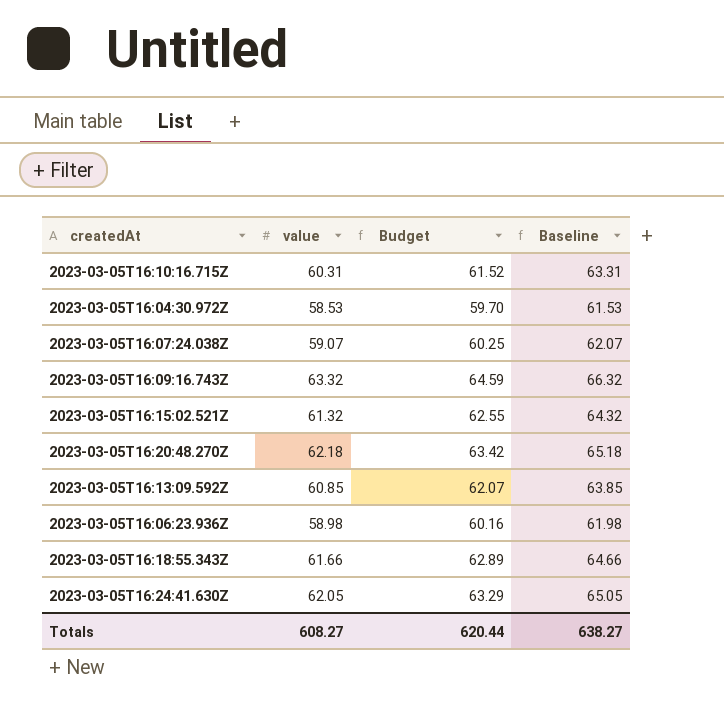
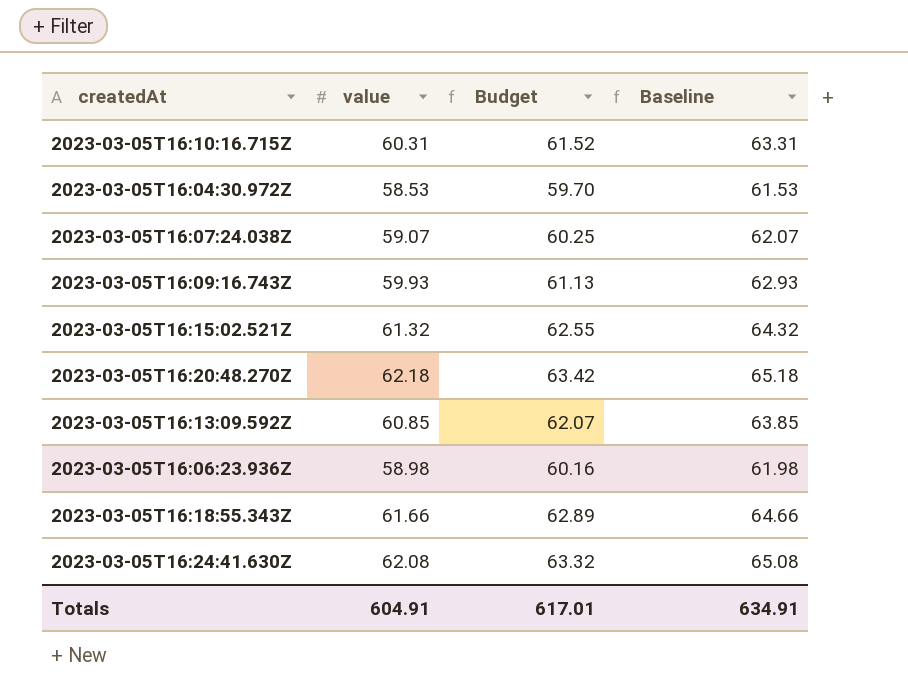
2023-03-05T16:09:16.743Z | value: 63.32 -> 59.93
2023-03-05T16:09:16.743Z | Budget: 64.59 -> 61.13
2023-03-05T16:09:16.743Z | Baseline: 66.32 -> 62.93
2023-03-05T16:24:41.630Z | value: 62.05 -> 62.08
2023-03-05T16:24:41.630Z | Budget: 63.29 -> 63.32
2023-03-05T16:24:41.630Z | Baseline: 65.05 -> 65.08
Totals | value: 608.27 -> 604.91
Totals | Budget: 620.44 -> 617.01
Totals | Baseline: 638.27 -> 634.91

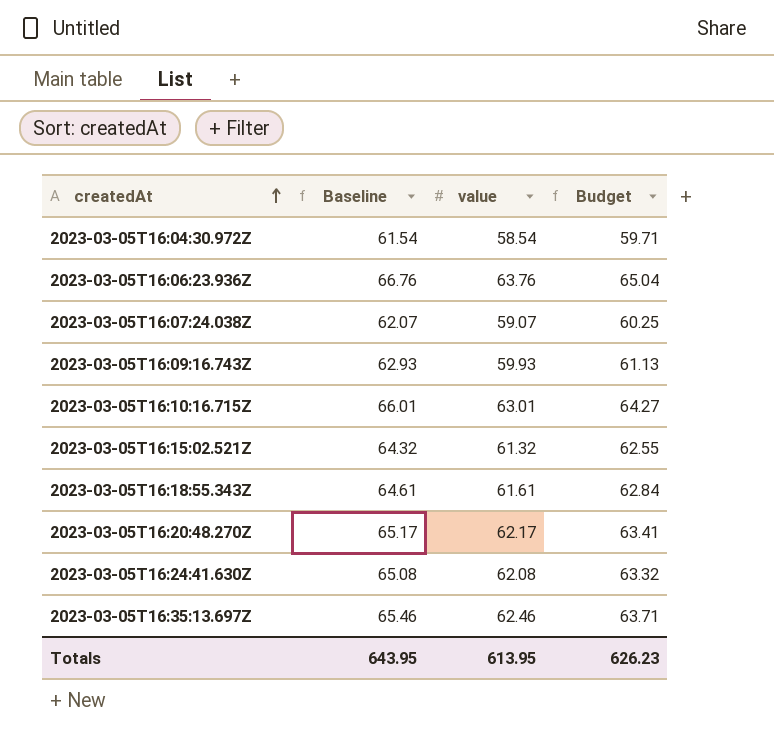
row order: none -> createdAt ascending
column Baseline | position: 4 -> 2
row 2023-03-05T16:13:09.592Z: 60.85 | 62.07 | 63.85 -> none
2023-03-05T16:04:30.972Z | Baseline: 61.53 -> 61.54
2023-03-05T16:04:30.972Z | value: 58.53 -> 58.54
2023-03-05T16:04:30.972Z | Budget: 59.70 -> 59.71
2023-03-05T16:06:23.936Z | Baseline: 61.98 -> 66.76
2023-03-05T16:06:23.936Z | value: 58.98 -> 63.76
2023-03-05T16:06:23.936Z | Budget: 60.16 -> 65.04
2023-03-05T16:10:16.715Z | Baseline: 63.31 -> 66.01
2023-03-05T16:10:16.715Z | value: 60.31 -> 63.01
2023-03-05T16:10:16.715Z | Budget: 61.52 -> 64.27
2023-03-05T16:18:55.343Z | Baseline: 64.66 -> 64.61
2023-03-05T16:18:55.343Z | value: 61.66 -> 61.61
2023-03-05T16:18:55.343Z | Budget: 62.89 -> 62.84
2023-03-05T16:20:48.270Z | Baseline: 65.18 -> 65.17
2023-03-05T16:20:48.270Z | value: 62.18 -> 62.17
2023-03-05T16:20:48.270Z | Budget: 63.42 -> 63.41
row 2023-03-05T16:35:13.697Z: none -> 65.46 | 62.46 | 63.71
Totals | Baseline: 634.91 -> 643.95
Totals | value: 604.91 -> 613.95
Totals | Budget: 617.01 -> 626.23

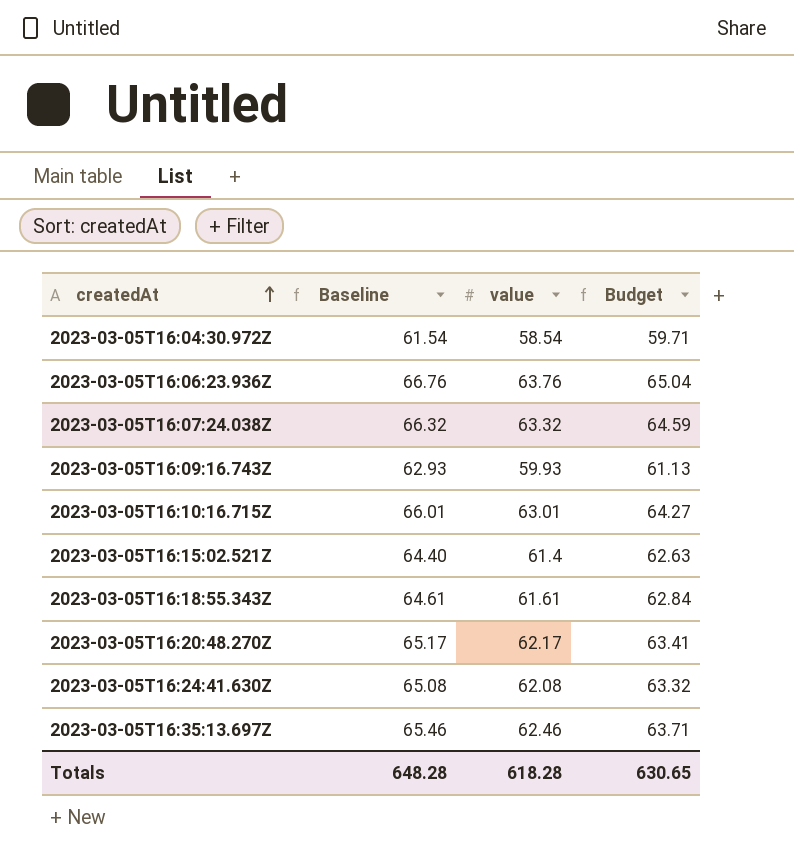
2023-03-05T16:07:24.038Z | Baseline: 62.07 -> 66.32
2023-03-05T16:07:24.038Z | value: 59.07 -> 63.32
2023-03-05T16:07:24.038Z | Budget: 60.25 -> 64.59
2023-03-05T16:15:02.521Z | Baseline: 64.32 -> 64.40
2023-03-05T16:15:02.521Z | value: 61.32 -> 61.4
2023-03-05T16:15:02.521Z | Budget: 62.55 -> 62.63
Totals | Baseline: 643.95 -> 648.28
Totals | value: 613.95 -> 618.28
Totals | Budget: 626.23 -> 630.65

